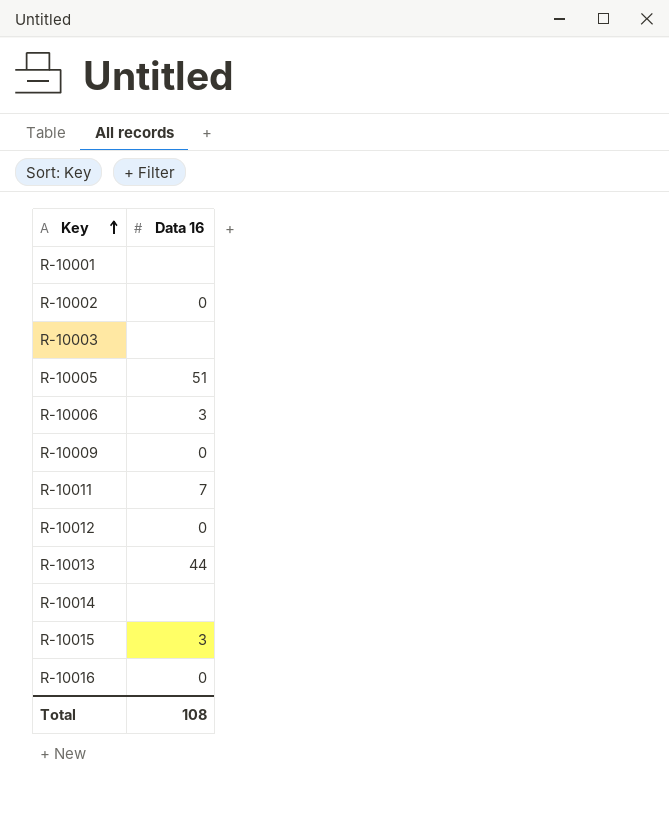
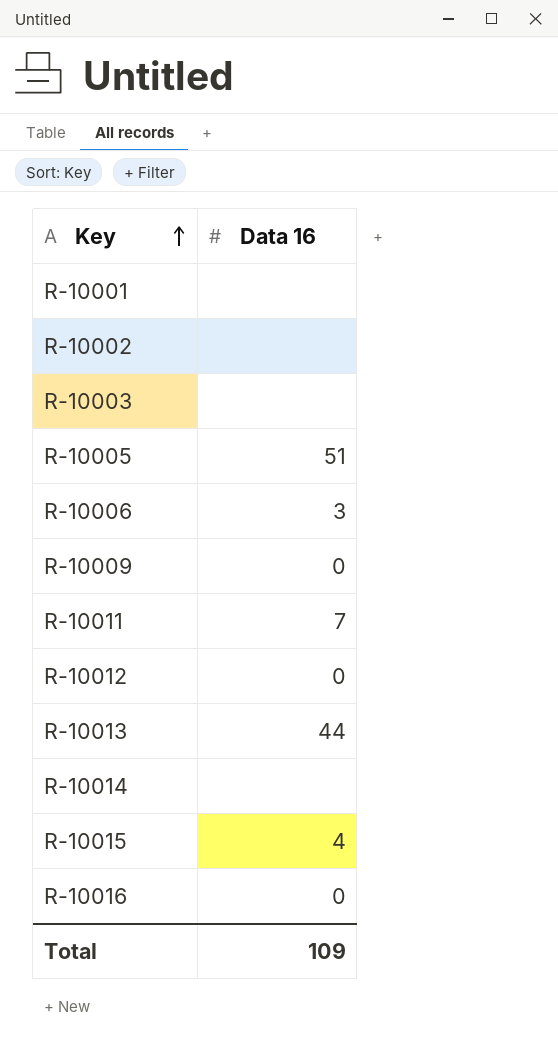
R-10002 | Data 16: 0 -> none
R-10015 | Data 16: 3 -> 4
Total | Data 16: 108 -> 109

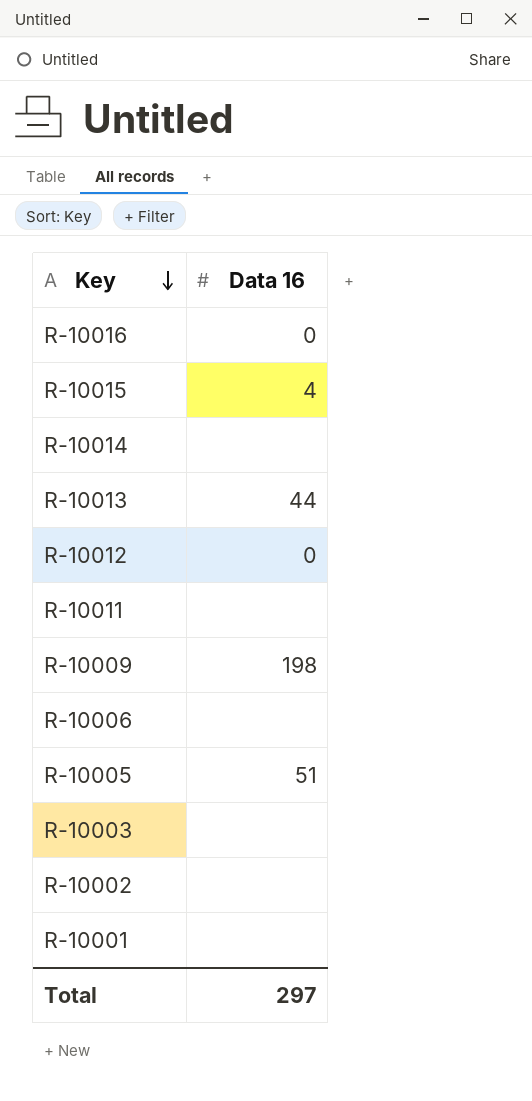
row order: Key ascending -> Key descending
R-10011 | Data 16: 7 -> none
R-10009 | Data 16: 0 -> 198
R-10006 | Data 16: 3 -> none
Total | Data 16: 109 -> 297

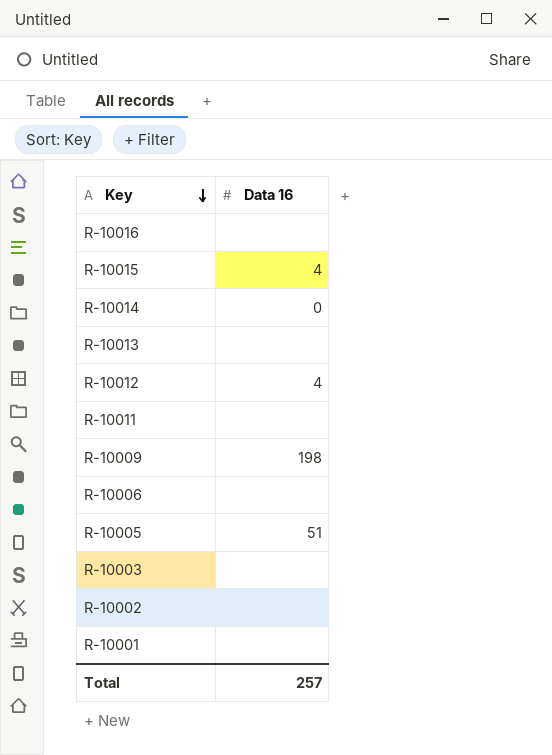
R-10016 | Data 16: 0 -> none
R-10014 | Data 16: none -> 0
R-10013 | Data 16: 44 -> none
R-10012 | Data 16: 0 -> 4
Total | Data 16: 297 -> 257

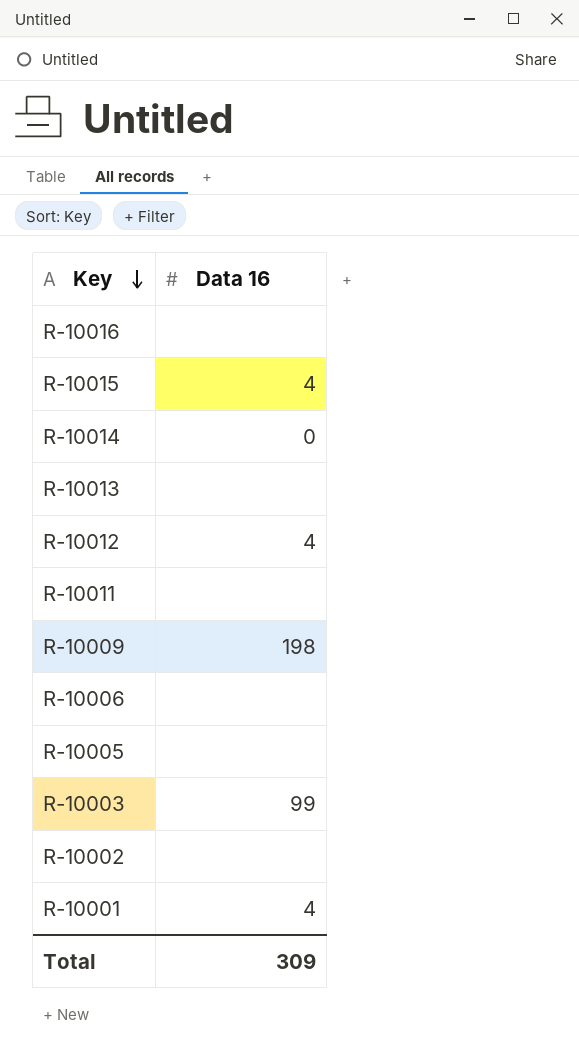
R-10005 | Data 16: 51 -> none
R-10003 | Data 16: none -> 99
R-10001 | Data 16: none -> 4
Total | Data 16: 257 -> 309

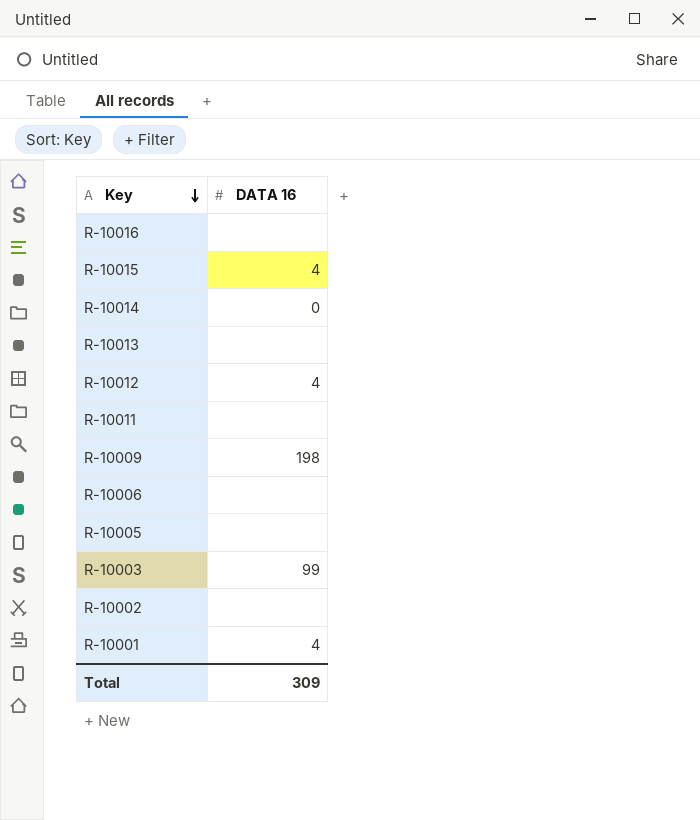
column name: Data 16 -> DATA 16

